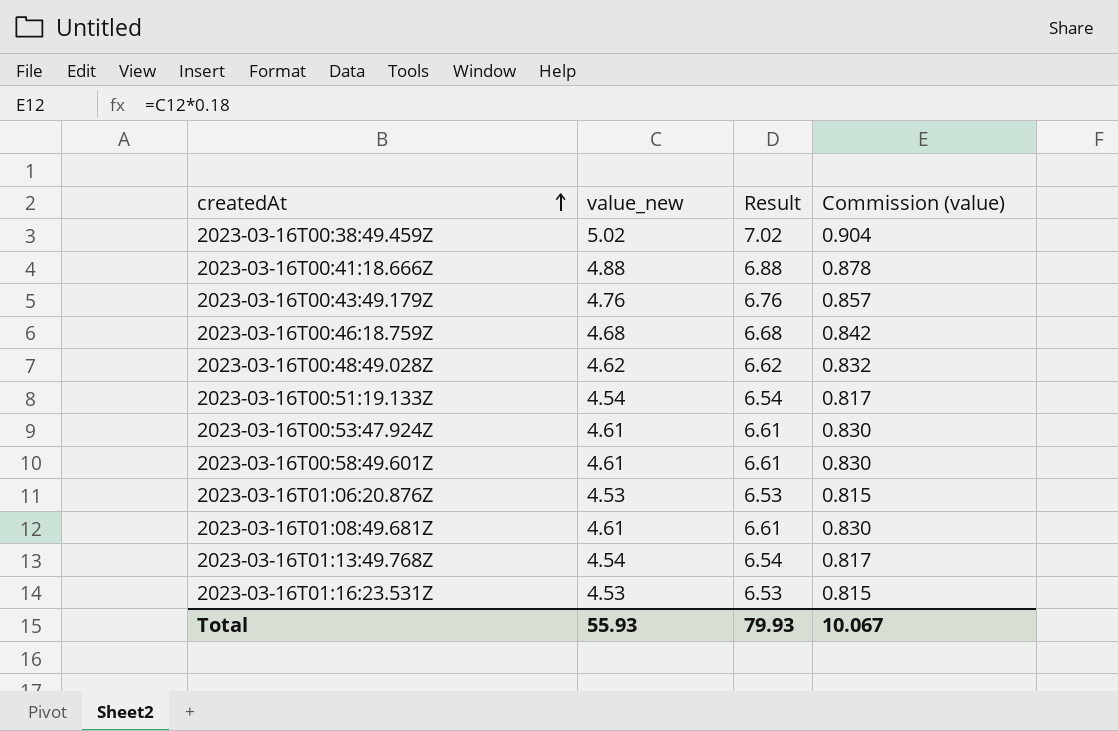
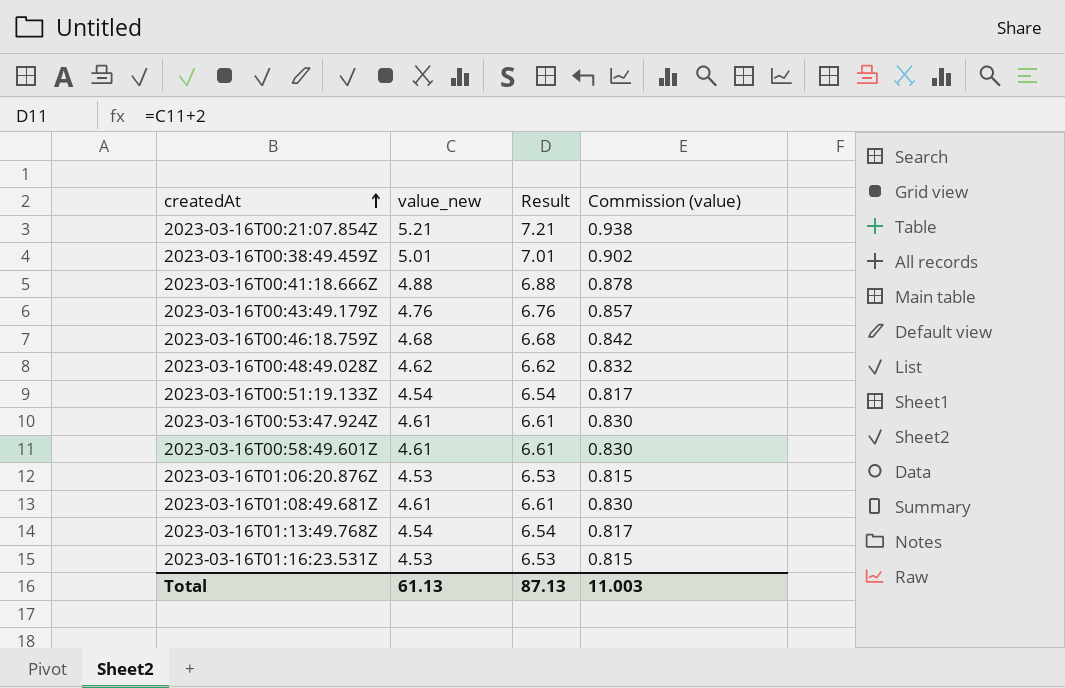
row 2023-03-16T00:21:07.854Z: none -> 5.21 | 7.21 | 0.938
2023-03-16T00:38:49.459Z | value_new: 5.02 -> 5.01
2023-03-16T00:38:49.459Z | Result: 7.02 -> 7.01
2023-03-16T00:38:49.459Z | Commission (value): 0.904 -> 0.902
Total | value_new: 55.93 -> 61.13
Total | Result: 79.93 -> 87.13
Total | Commission (value): 10.067 -> 11.003

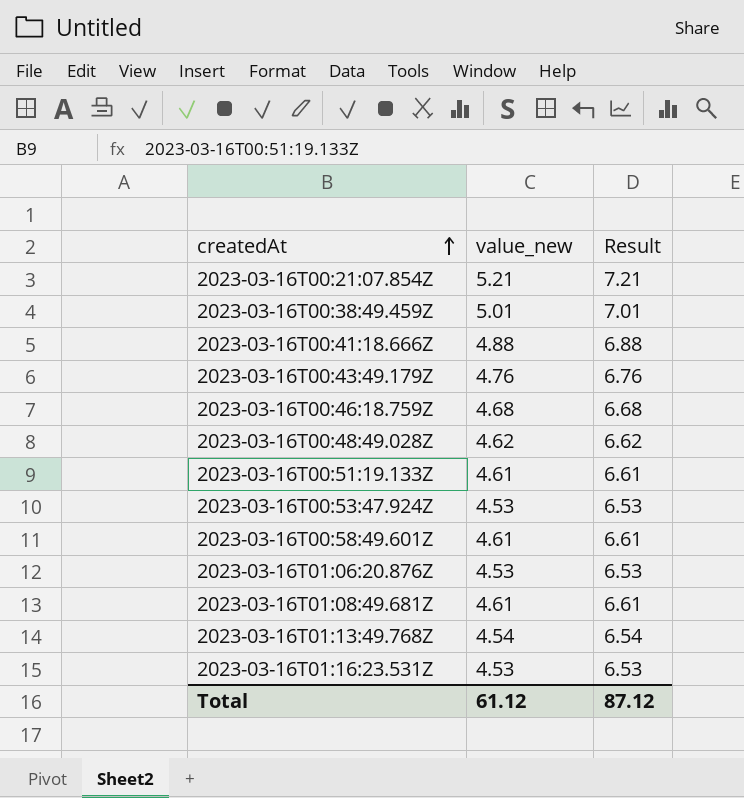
column Commission (value) | formula: [value_new] * 0.18 -> none
2023-03-16T00:51:19.133Z | value_new: 4.54 -> 4.61
2023-03-16T00:51:19.133Z | Result: 6.54 -> 6.61
2023-03-16T00:53:47.924Z | value_new: 4.61 -> 4.53
2023-03-16T00:53:47.924Z | Result: 6.61 -> 6.53
Total | value_new: 61.13 -> 61.12
Total | Result: 87.13 -> 87.12

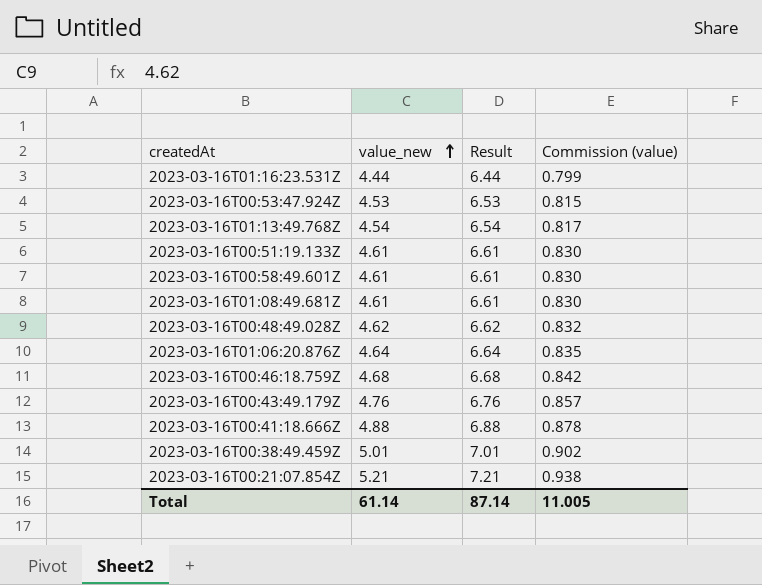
row order: createdAt ascending -> value_new ascending
column Commission (value) | formula: none -> [value_new] * 0.18
2023-03-16T01:16:23.531Z | value_new: 4.53 -> 4.44
2023-03-16T01:16:23.531Z | Result: 6.53 -> 6.44
2023-03-16T01:06:20.876Z | value_new: 4.53 -> 4.64
2023-03-16T01:06:20.876Z | Result: 6.53 -> 6.64
Total | value_new: 61.12 -> 61.14
Total | Result: 87.12 -> 87.14

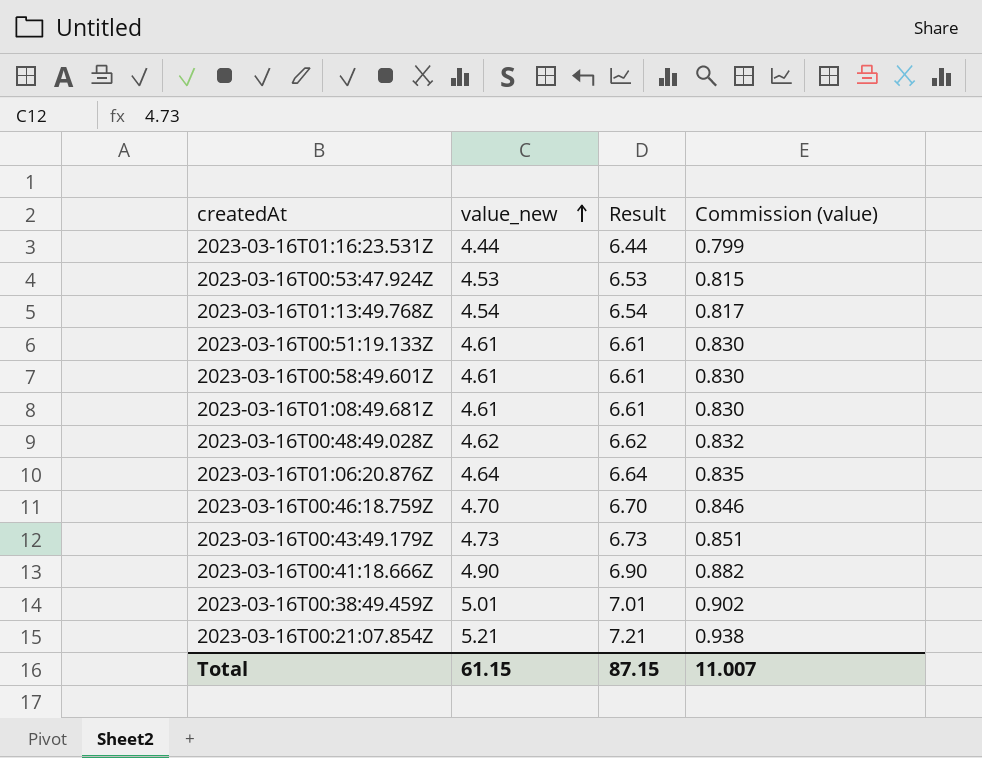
2023-03-16T00:46:18.759Z | value_new: 4.68 -> 4.70
2023-03-16T00:46:18.759Z | Result: 6.68 -> 6.70
2023-03-16T00:46:18.759Z | Commission (value): 0.842 -> 0.846
2023-03-16T00:43:49.179Z | value_new: 4.76 -> 4.73
2023-03-16T00:43:49.179Z | Result: 6.76 -> 6.73
2023-03-16T00:43:49.179Z | Commission (value): 0.857 -> 0.851
2023-03-16T00:41:18.666Z | value_new: 4.88 -> 4.90
2023-03-16T00:41:18.666Z | Result: 6.88 -> 6.90
2023-03-16T00:41:18.666Z | Commission (value): 0.878 -> 0.882
Total | value_new: 61.14 -> 61.15
Total | Result: 87.14 -> 87.15
Total | Commission (value): 11.005 -> 11.007

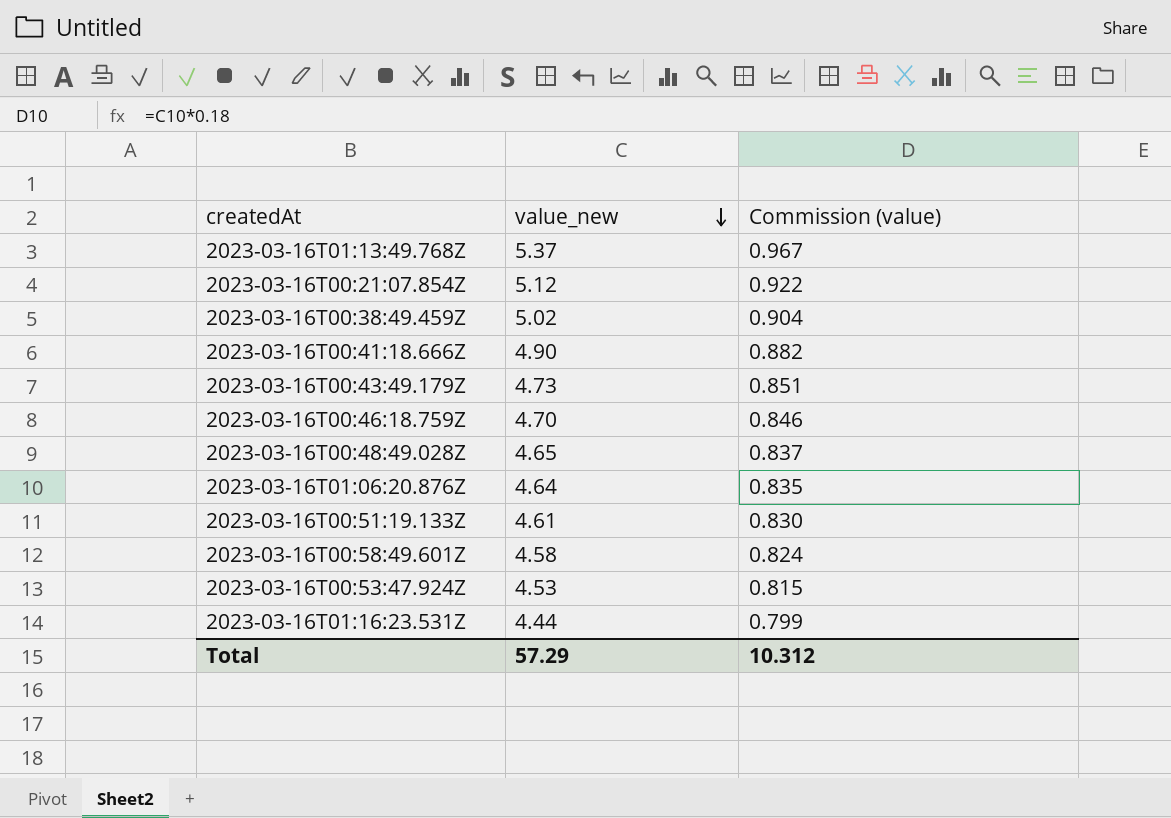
row order: value_new ascending -> value_new descending
column Result | formula: [value_new] + 2 -> none
row 2023-03-16T01:08:49.681Z: 4.61 | 6.61 | 0.830 -> none
2023-03-16T01:13:49.768Z | value_new: 4.54 -> 5.37
2023-03-16T01:13:49.768Z | Commission (value): 0.817 -> 0.967
2023-03-16T00:21:07.854Z | value_new: 5.21 -> 5.12
2023-03-16T00:21:07.854Z | Commission (value): 0.938 -> 0.922
2023-03-16T00:38:49.459Z | value_new: 5.01 -> 5.02
2023-03-16T00:38:49.459Z | Commission (value): 0.902 -> 0.904
2023-03-16T00:48:49.028Z | value_new: 4.62 -> 4.65
2023-03-16T00:48:49.028Z | Commission (value): 0.832 -> 0.837
2023-03-16T00:58:49.601Z | value_new: 4.61 -> 4.58
2023-03-16T00:58:49.601Z | Commission (value): 0.830 -> 0.824
Total | value_new: 61.15 -> 57.29
Total | Commission (value): 11.007 -> 10.312

